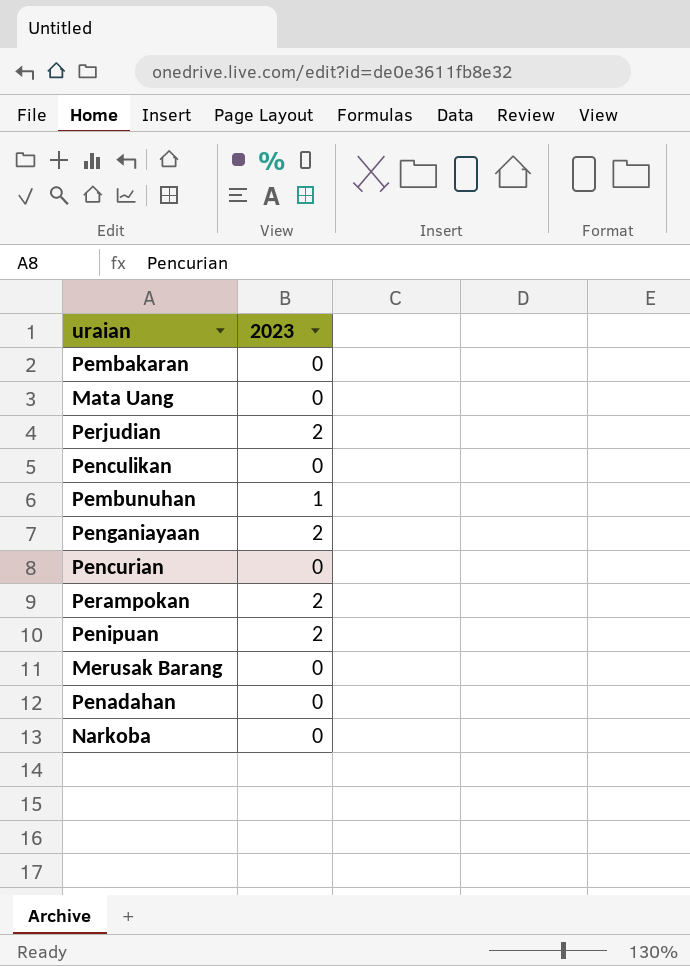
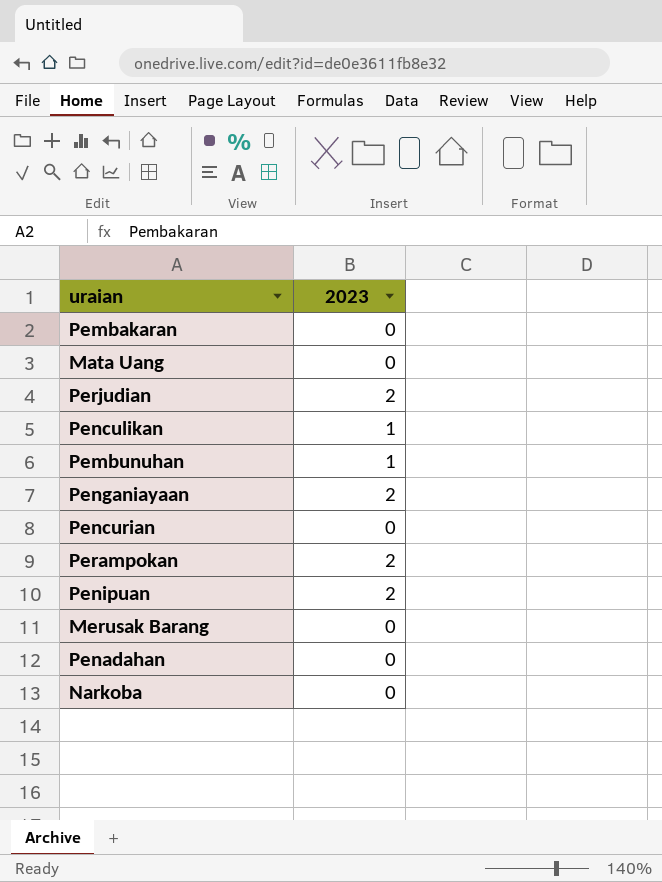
Penculikan | 2023: 0 -> 1

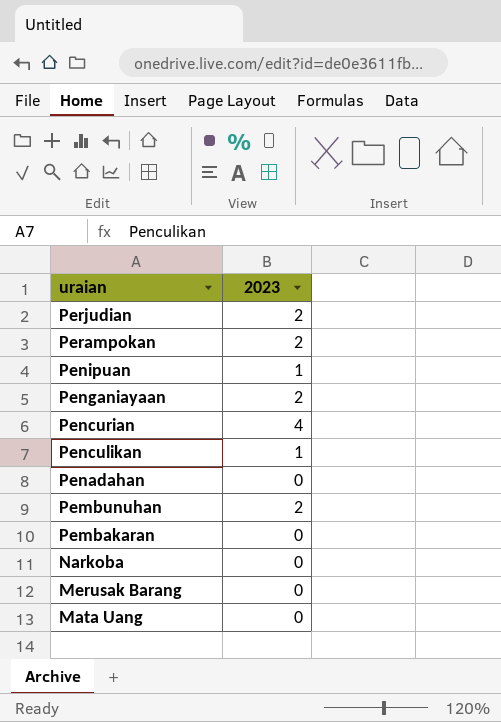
row order: none -> uraian descending
Penipuan | 2023: 2 -> 1
Pencurian | 2023: 0 -> 4
Pembunuhan | 2023: 1 -> 2

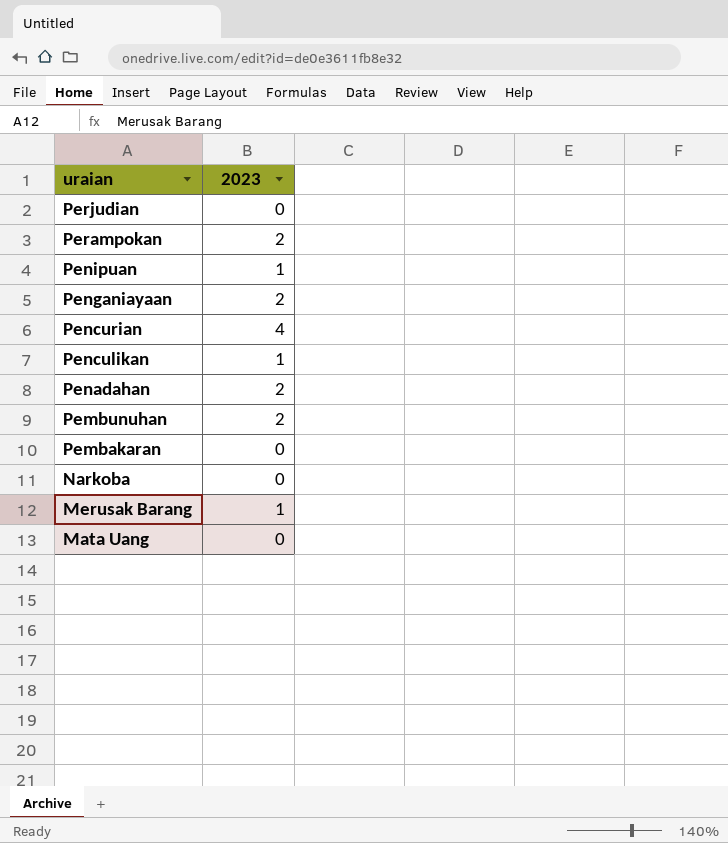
Perjudian | 2023: 2 -> 0
Penadahan | 2023: 0 -> 2
Merusak Barang | 2023: 0 -> 1

